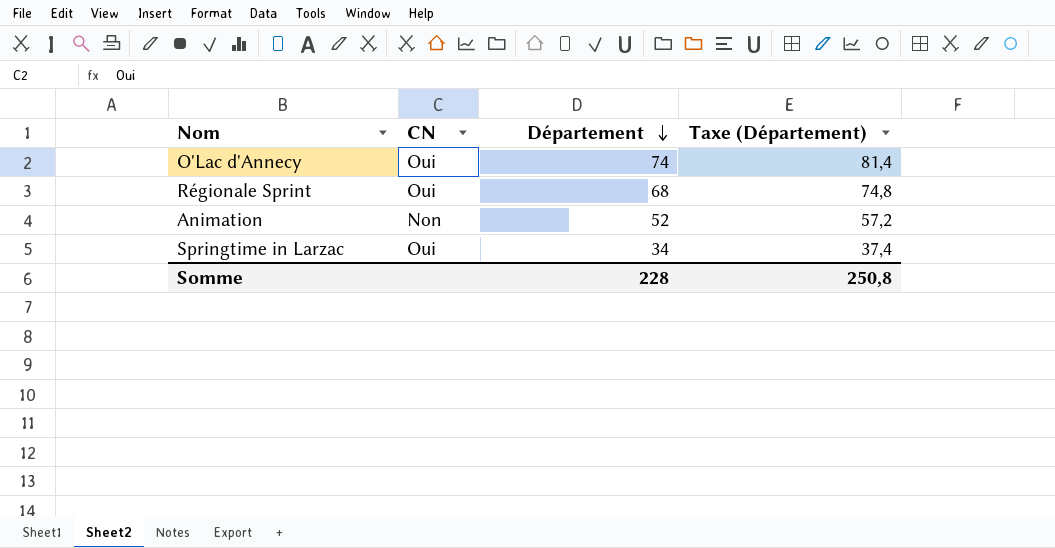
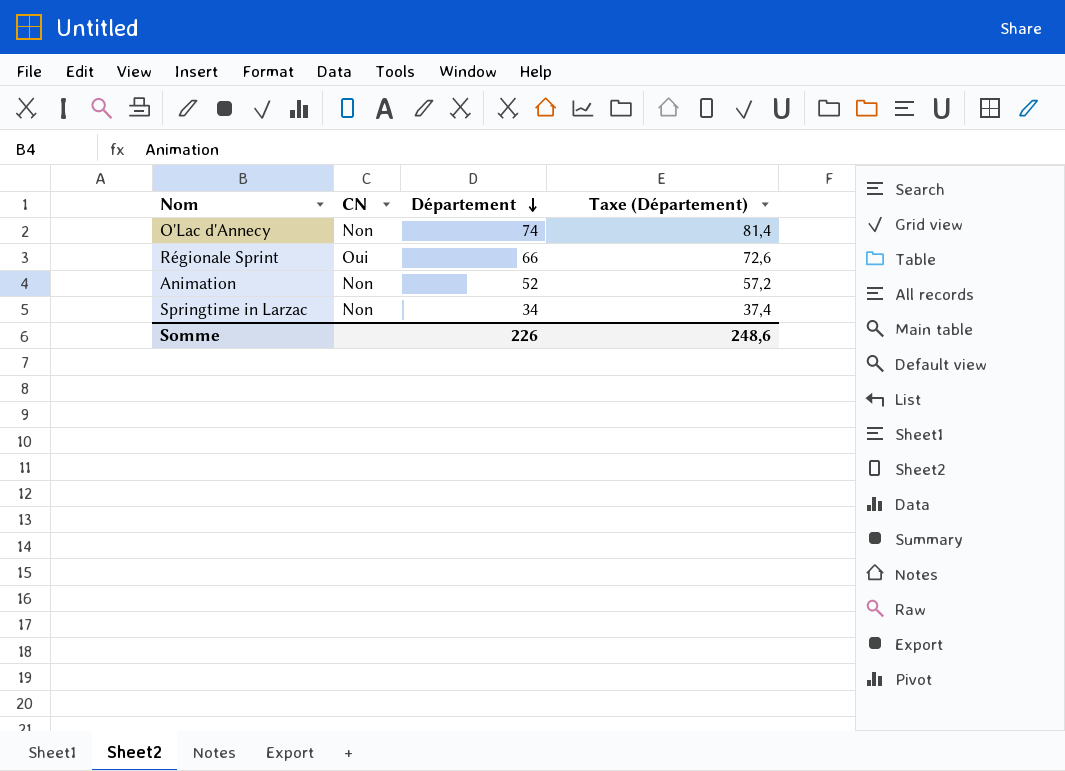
O'Lac d'Annecy | CN: Oui -> Non
Régionale Sprint | Département: 68 -> 66
Régionale Sprint | Taxe (Département): 74,8 -> 72,6
Springtime in Larzac | CN: Oui -> Non
Somme | Département: 228 -> 226
Somme | Taxe (Département): 250,8 -> 248,6

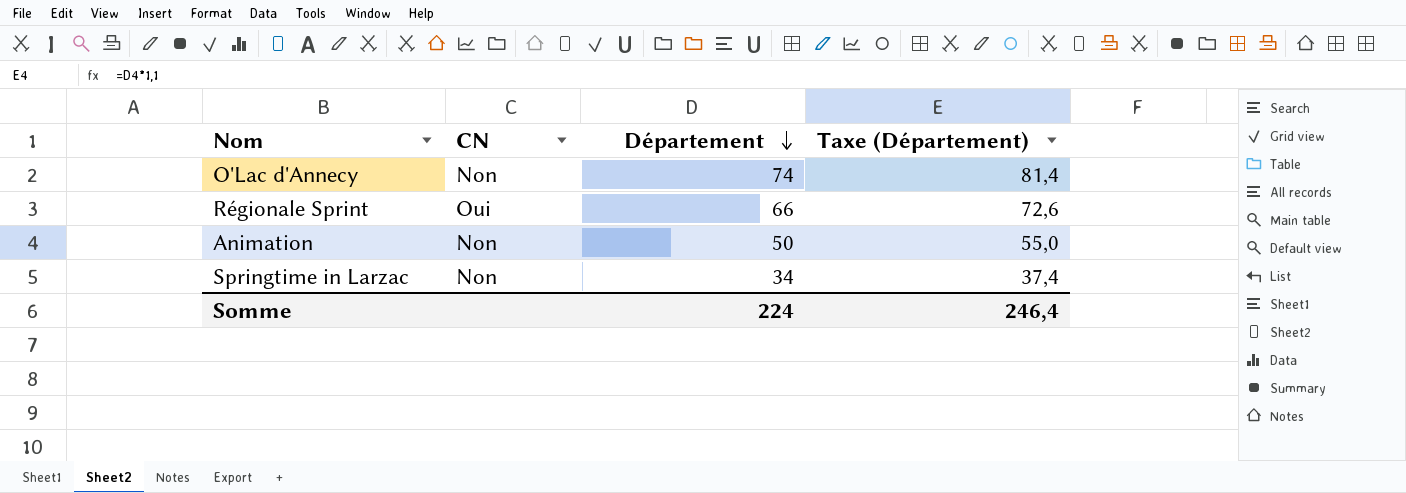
Animation | Département: 52 -> 50
Animation | Taxe (Département): 57,2 -> 55,0
Somme | Département: 226 -> 224
Somme | Taxe (Département): 248,6 -> 246,4

